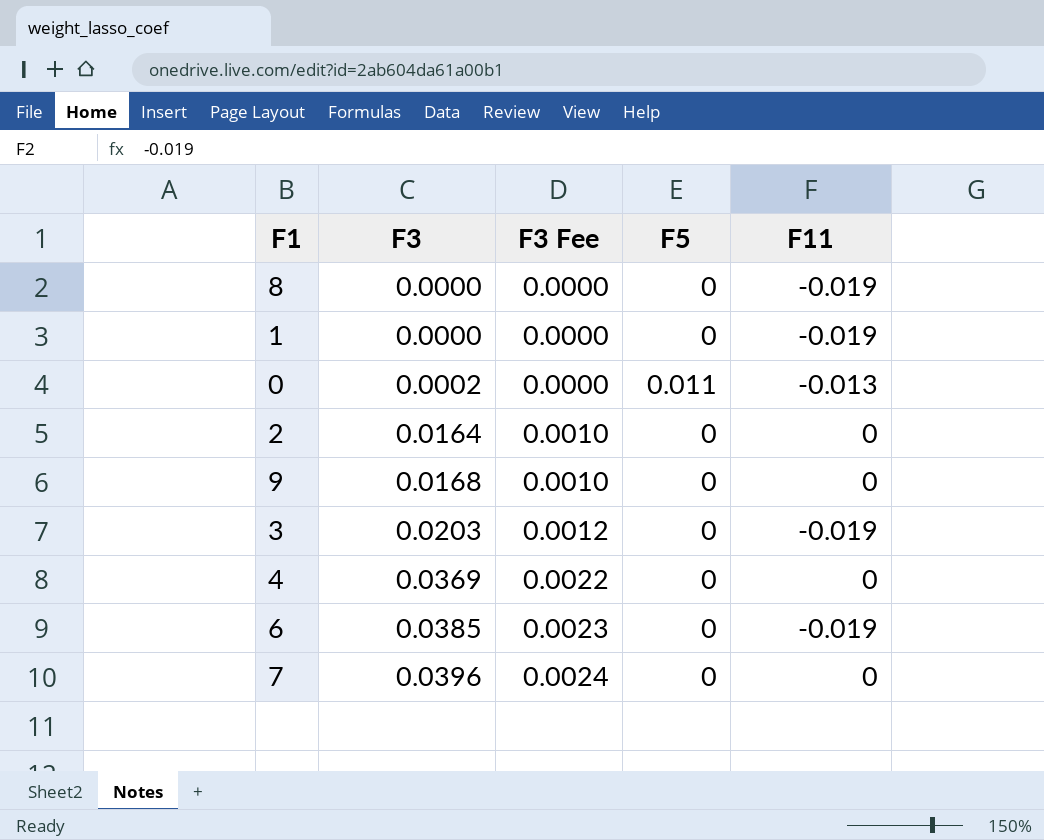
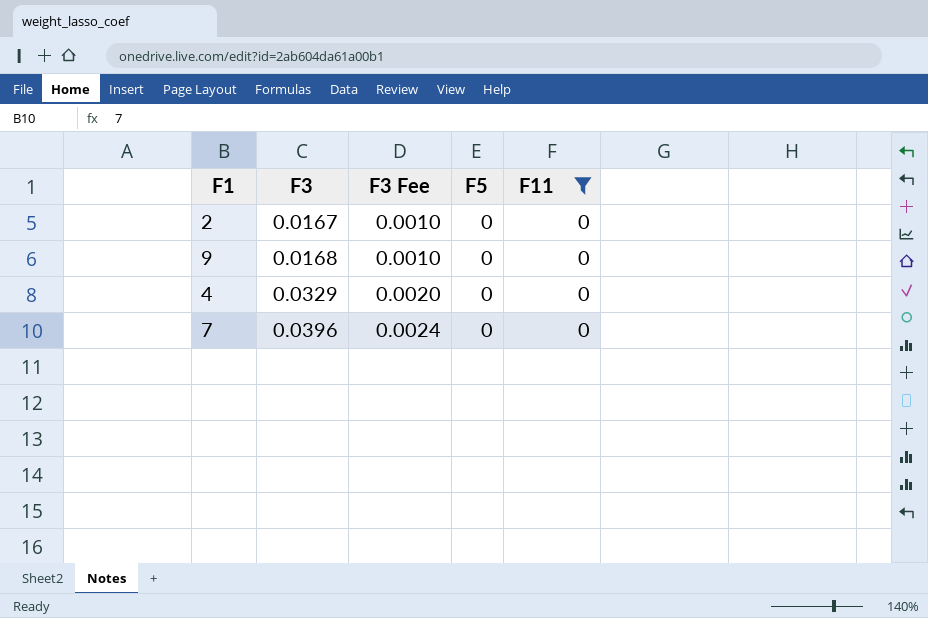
filter: none -> F11 = 0
2 | F3: 0.0164 -> 0.0167
4 | F3: 0.0369 -> 0.0329
4 | F3 Fee: 0.0022 -> 0.0020

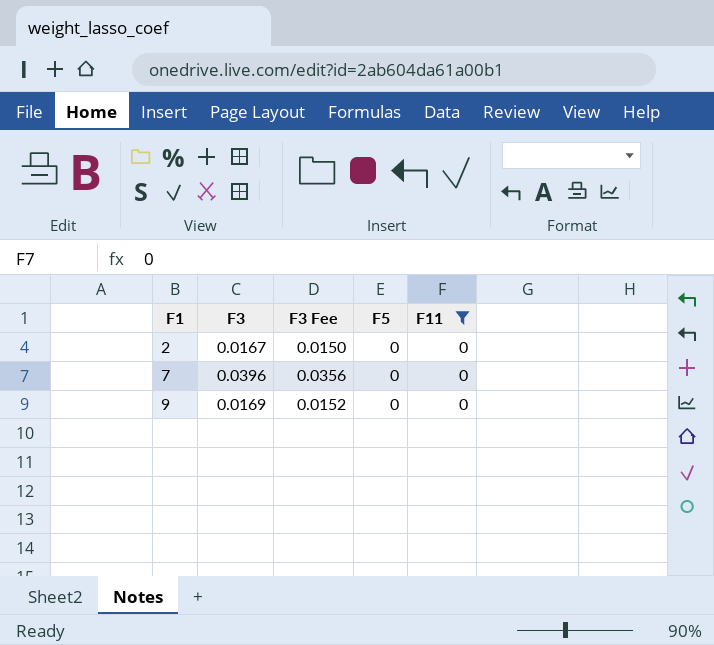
row order: F3 ascending -> F1 ascending
column F3 Fee | formula: [F3] * 0.06 -> [F3] * 0.9
row 4: 0.0329 | 0.0020 | 0 | 0 -> none
9 | F3: 0.0168 -> 0.0169

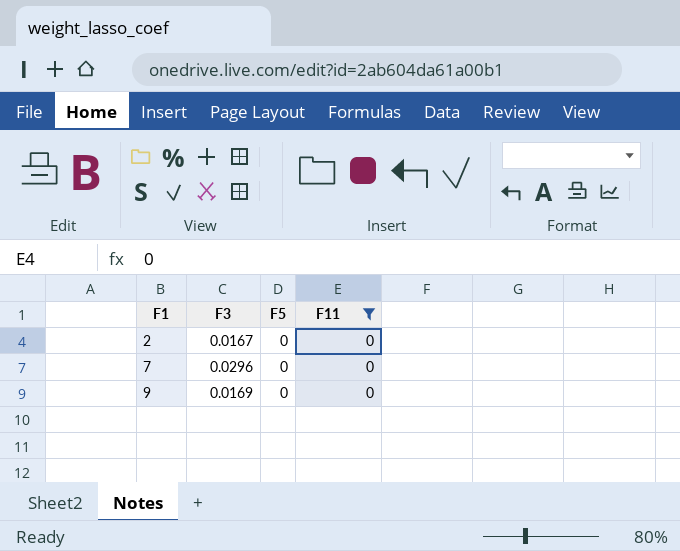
column F3 Fee | formula: [F3] * 0.9 -> none
7 | F3: 0.0396 -> 0.0296

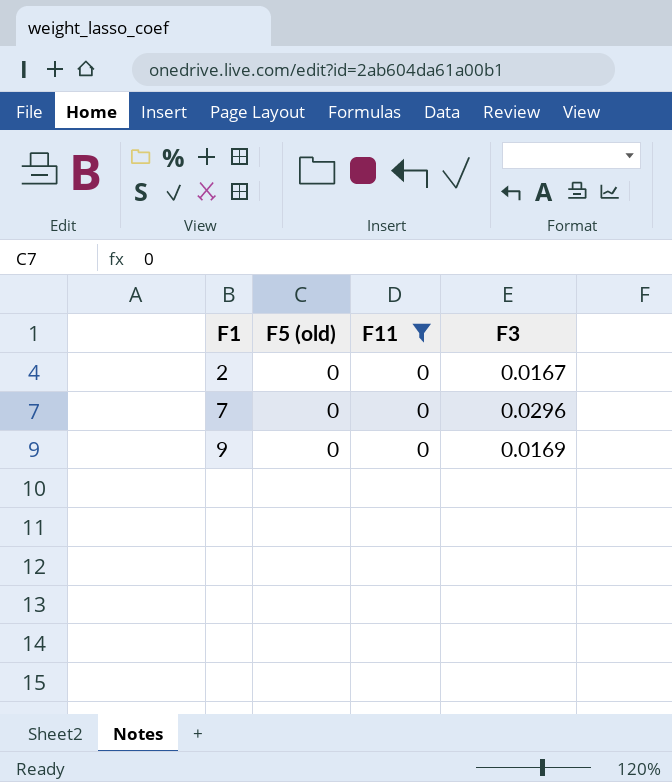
column name: F5 -> F5 (old)
column F3 | position: 2 -> 4

